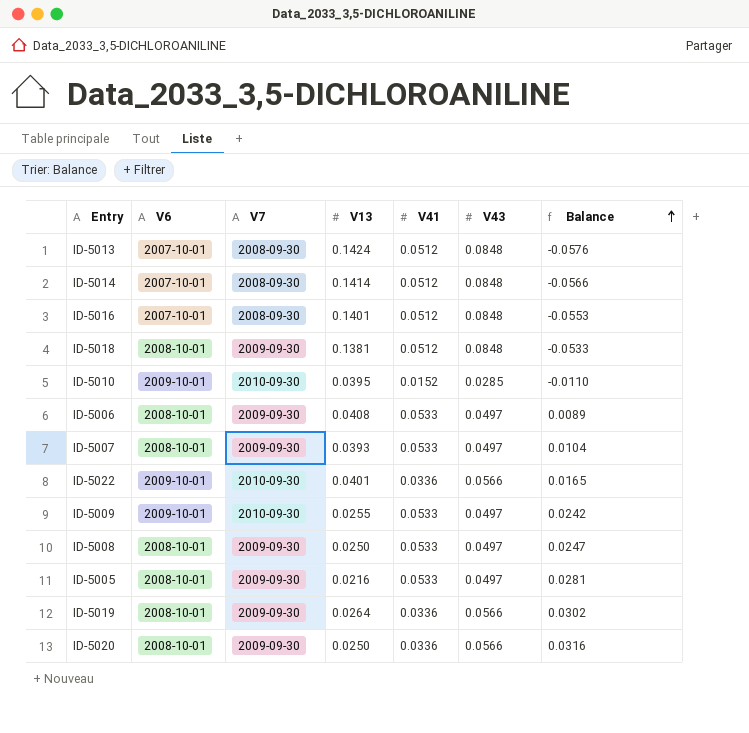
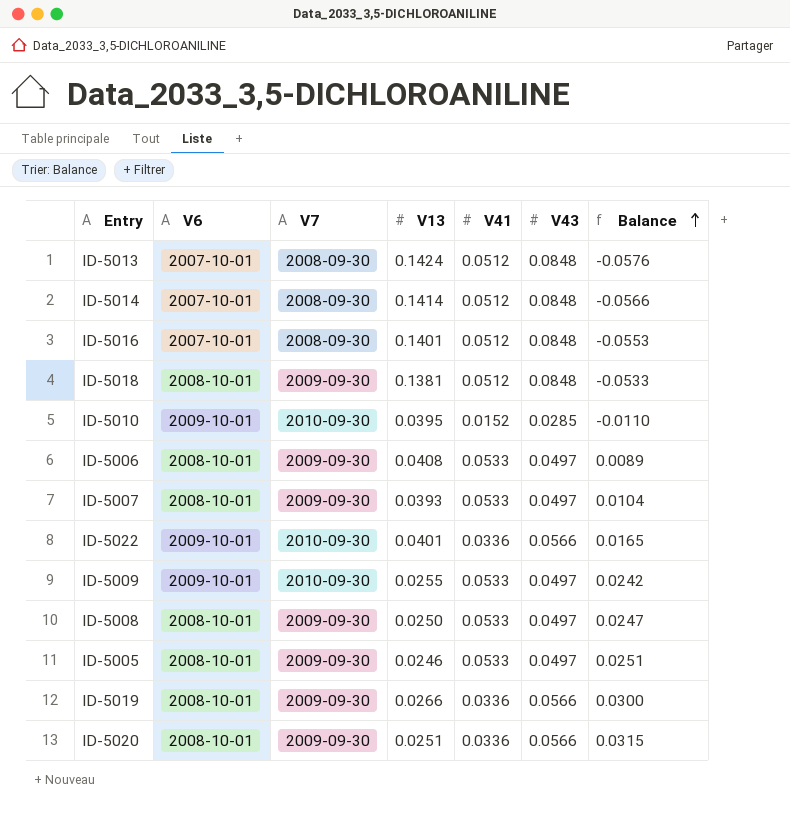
ID-5005 | V13: 0.0216 -> 0.0246
ID-5005 | Balance: 0.0281 -> 0.0251
ID-5019 | V13: 0.0264 -> 0.0266
ID-5019 | Balance: 0.0302 -> 0.0300
ID-5020 | V13: 0.0250 -> 0.0251
ID-5020 | Balance: 0.0316 -> 0.0315

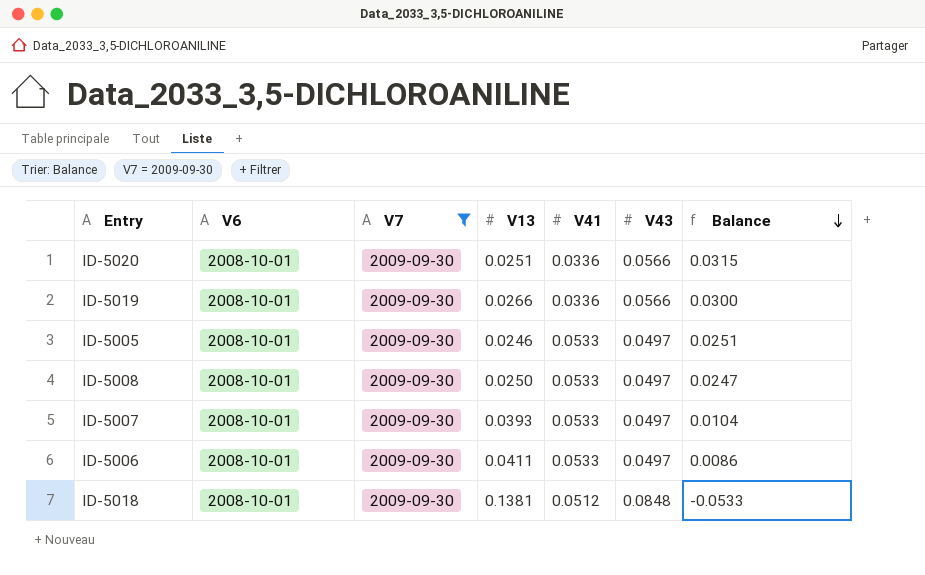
filter: none -> V7 = 2009-09-30
row order: Balance ascending -> Balance descending
ID-5006 | V13: 0.0408 -> 0.0411
ID-5006 | Balance: 0.0089 -> 0.0086

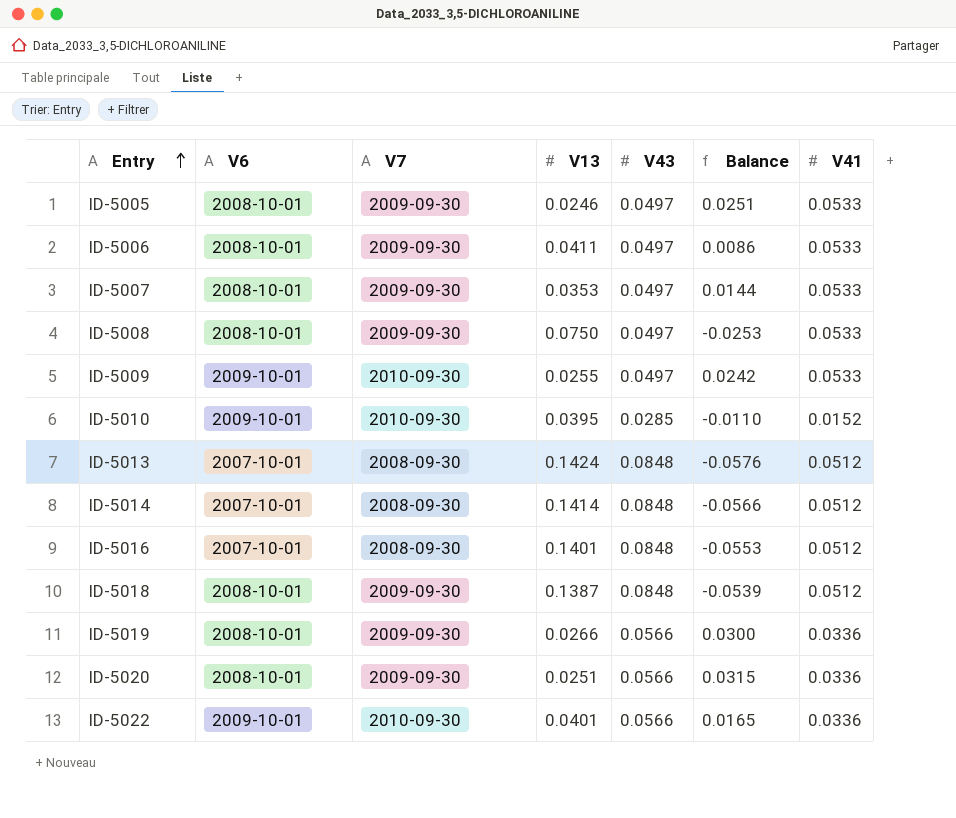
filter: V7 = 2009-09-30 -> none
row order: Balance descending -> Entry ascending
column V41 | position: 5 -> 7
ID-5007 | V13: 0.0393 -> 0.0353
ID-5007 | Balance: 0.0104 -> 0.0144
ID-5008 | V13: 0.0250 -> 0.0750
ID-5008 | Balance: 0.0247 -> -0.0253
ID-5018 | V13: 0.1381 -> 0.1387
ID-5018 | Balance: -0.0533 -> -0.0539

